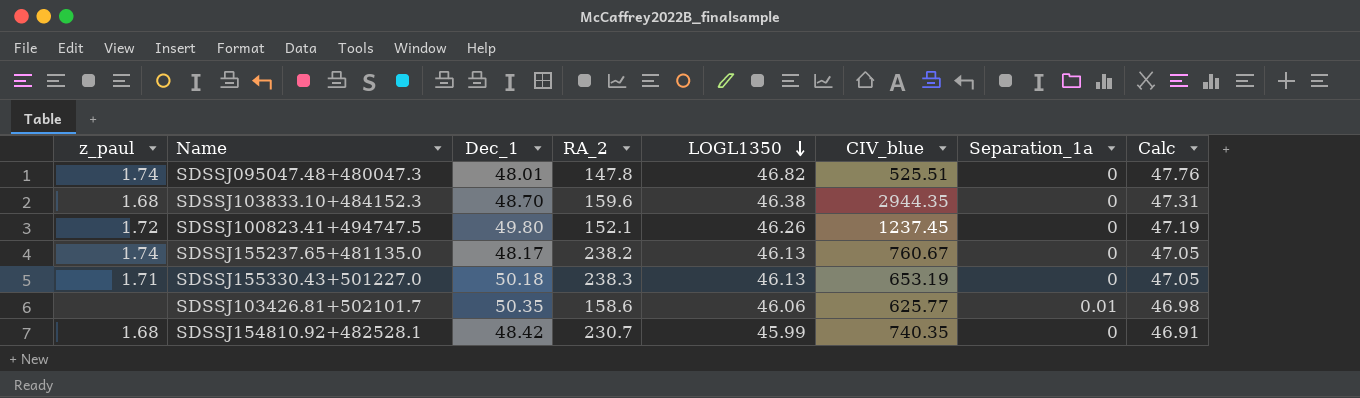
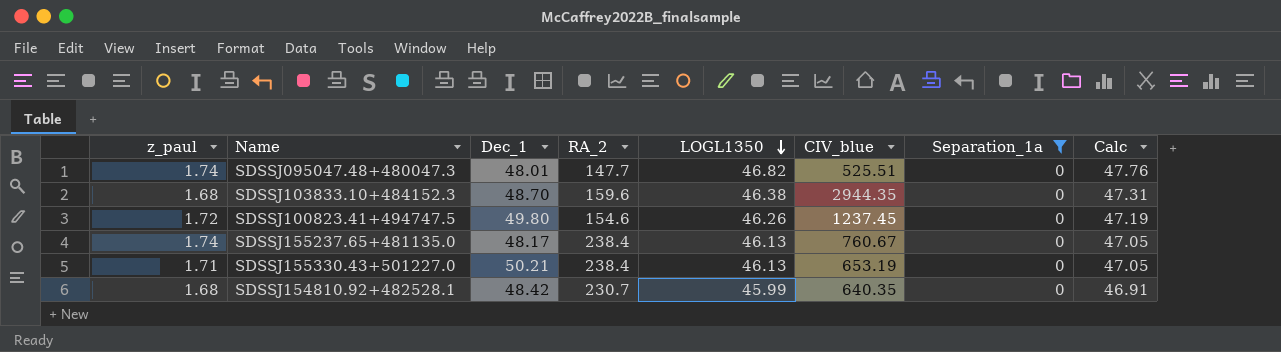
filter: none -> Separation_1a = 0
SDSSJ095047.48+480047.3 | RA_2: 147.8 -> 147.7
SDSSJ100823.41+494747.5 | RA_2: 152.1 -> 154.6
SDSSJ155237.65+481135.0 | RA_2: 238.2 -> 238.4
SDSSJ155330.43+501227.0 | Dec_1: 50.18 -> 50.21
SDSSJ155330.43+501227.0 | RA_2: 238.3 -> 238.4
SDSSJ154810.92+482528.1 | CIV_blue: 740.35 -> 640.35

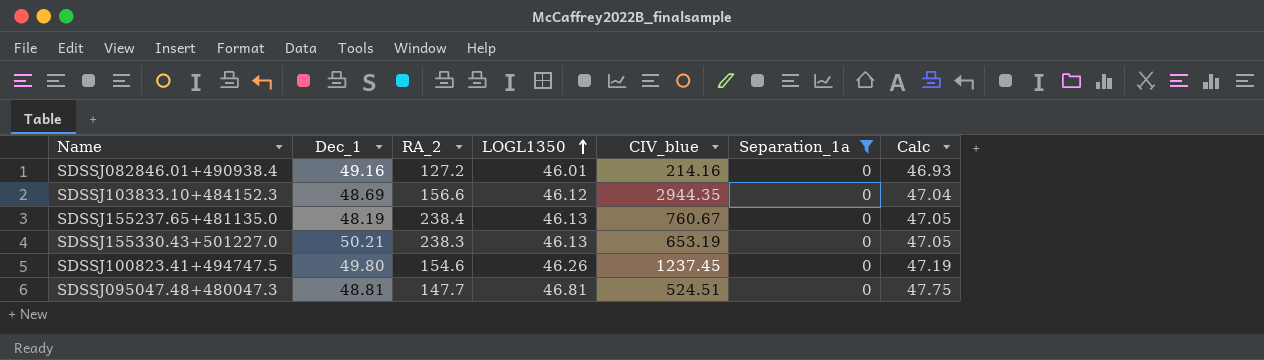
row order: LOGL1350 descending -> LOGL1350 ascending
column z_paul | position: 1 -> none
row SDSSJ154810.92+482528.1: 1.68 | 48.42 | 230.7 | 45.99 | 640.35 | 0 | 46.91 -> none
row SDSSJ082846.01+490938.4: none -> 49.16 | 127.2 | 46.01 | 214.16 | 0 | 46.93
SDSSJ103833.10+484152.3 | Dec_1: 48.70 -> 48.69
SDSSJ103833.10+484152.3 | RA_2: 159.6 -> 156.6
SDSSJ103833.10+484152.3 | LOGL1350: 46.38 -> 46.12
SDSSJ103833.10+484152.3 | Calc: 47.31 -> 47.04
SDSSJ155237.65+481135.0 | Dec_1: 48.17 -> 48.19
SDSSJ155330.43+501227.0 | RA_2: 238.4 -> 238.3
SDSSJ095047.48+480047.3 | Dec_1: 48.01 -> 48.81
SDSSJ095047.48+480047.3 | LOGL1350: 46.82 -> 46.81
SDSSJ095047.48+480047.3 | CIV_blue: 525.51 -> 524.51
SDSSJ095047.48+480047.3 | Calc: 47.76 -> 47.75

